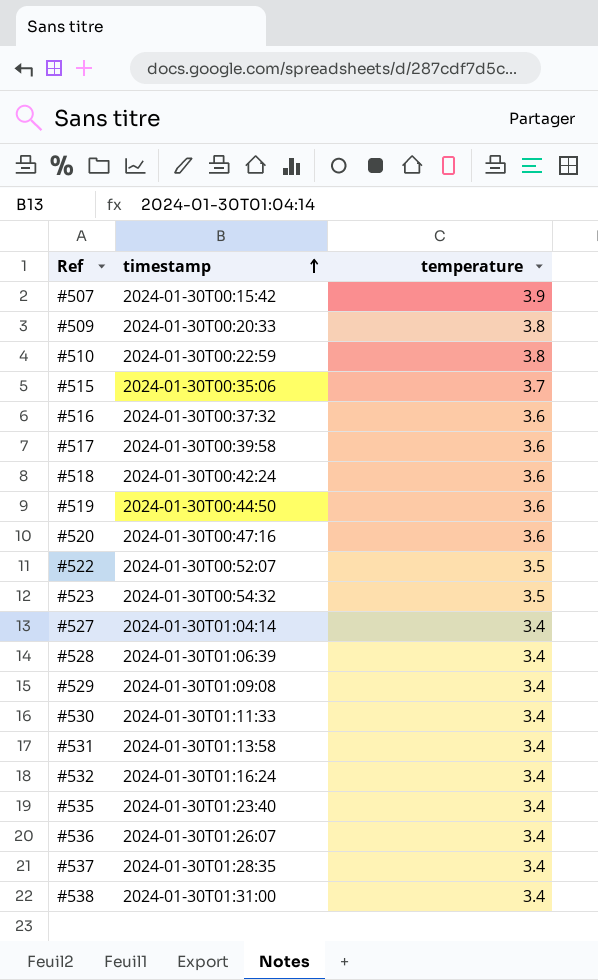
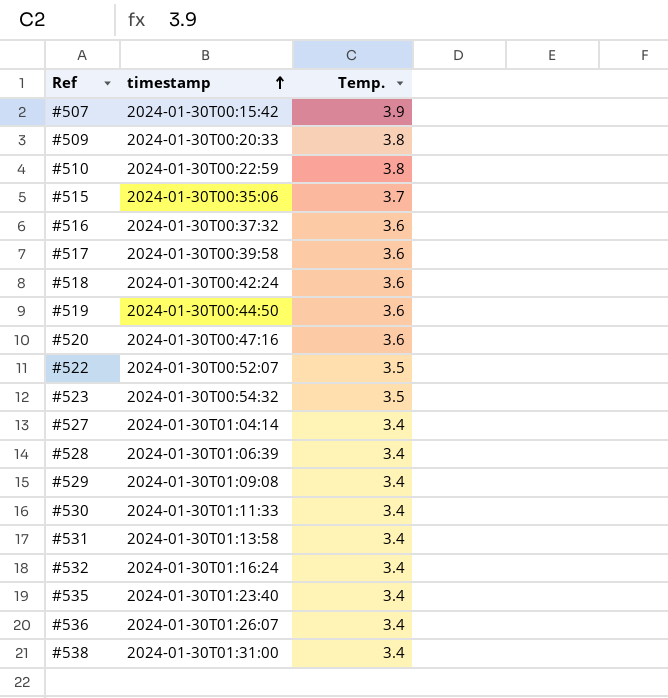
column name: temperature -> Temp.
row #537: 2024-01-30T01:28:35 | 3.4 -> none

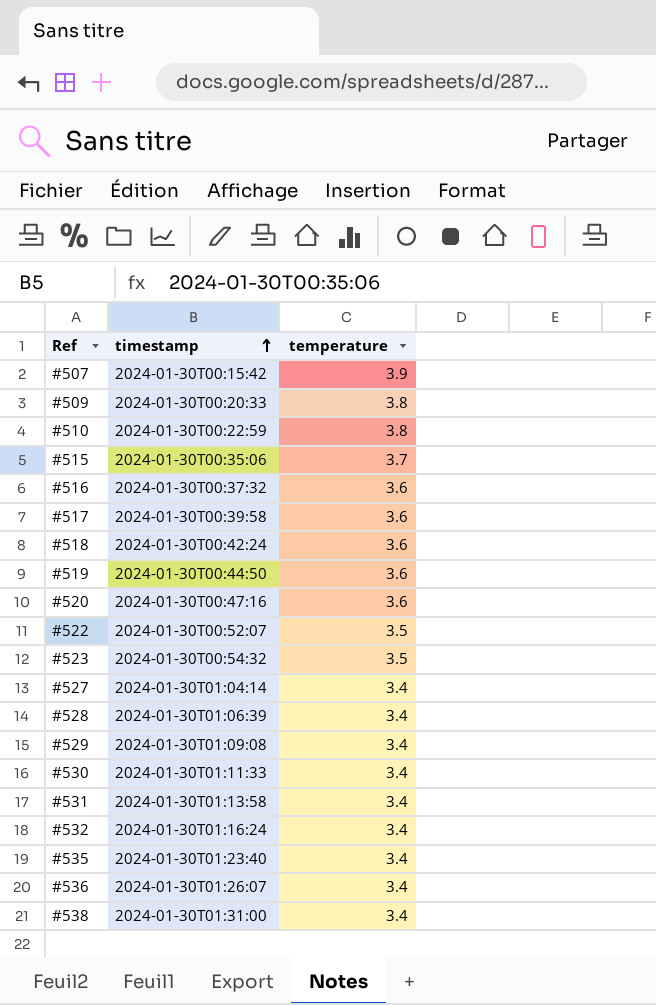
column name: Temp. -> temperature

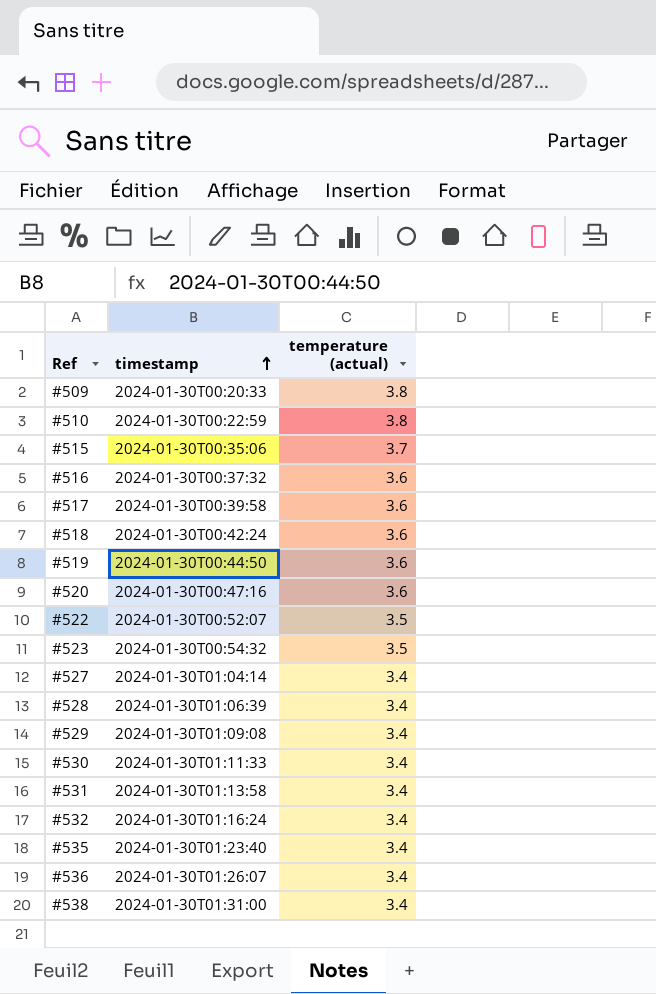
column name: temperature -> temperature (actual)
row #507: 2024-01-30T00:15:42 | 3.9 -> none

